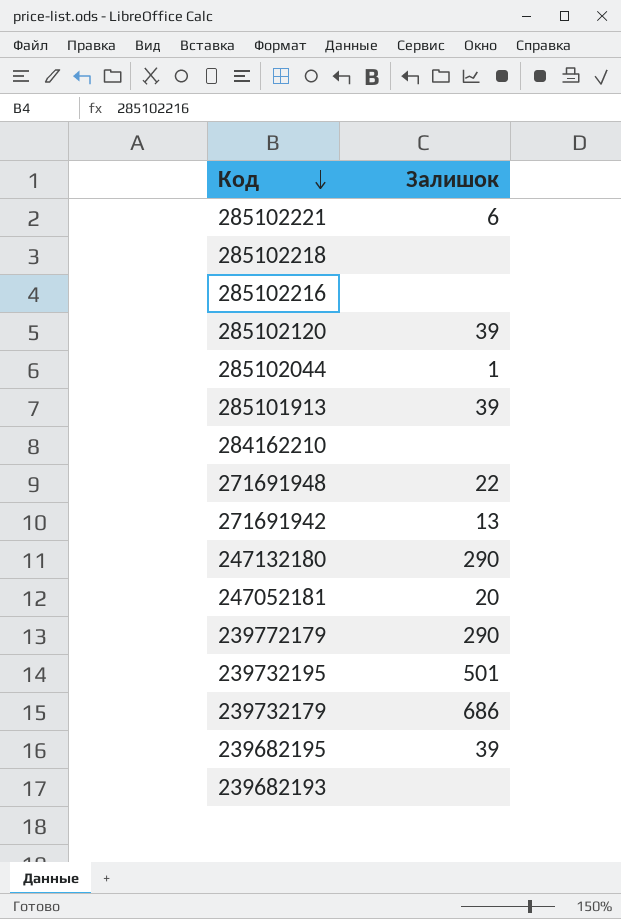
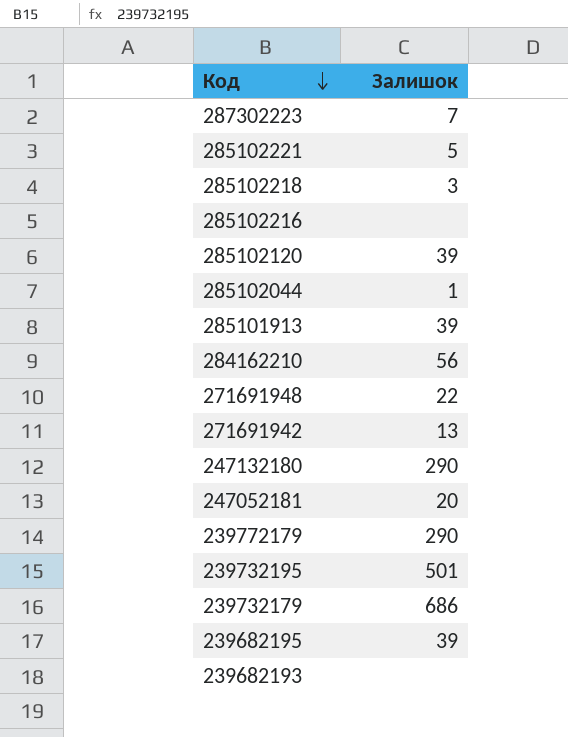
row 287302223: none -> 7
285102221 | Залишок: 6 -> 5
285102218 | Залишок: none -> 3
284162210 | Залишок: none -> 56

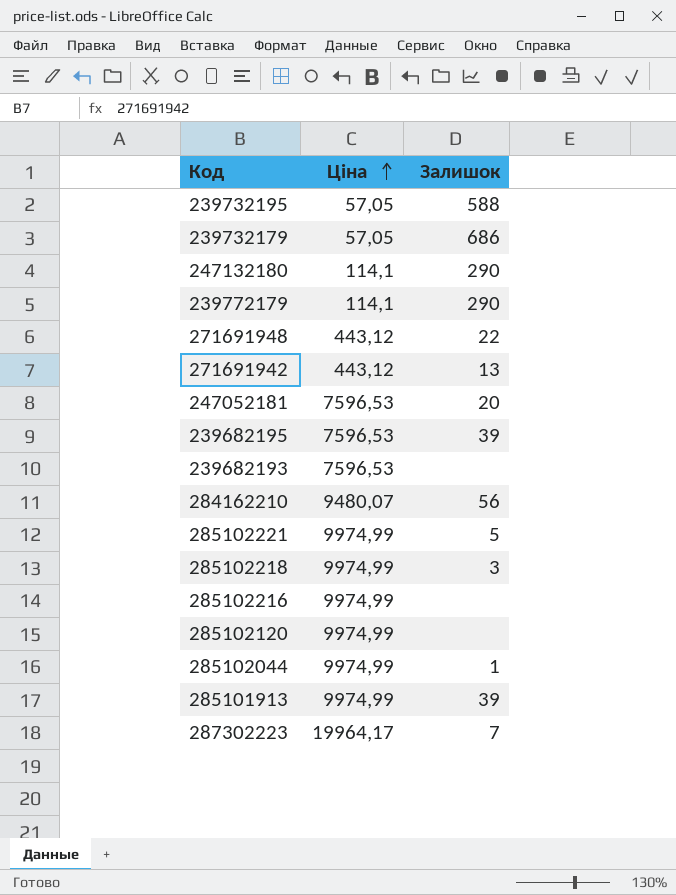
row order: Код descending -> Ціна ascending
column Ціна | position: none -> 2
239732195 | Залишок: 501 -> 588
285102120 | Залишок: 39 -> none

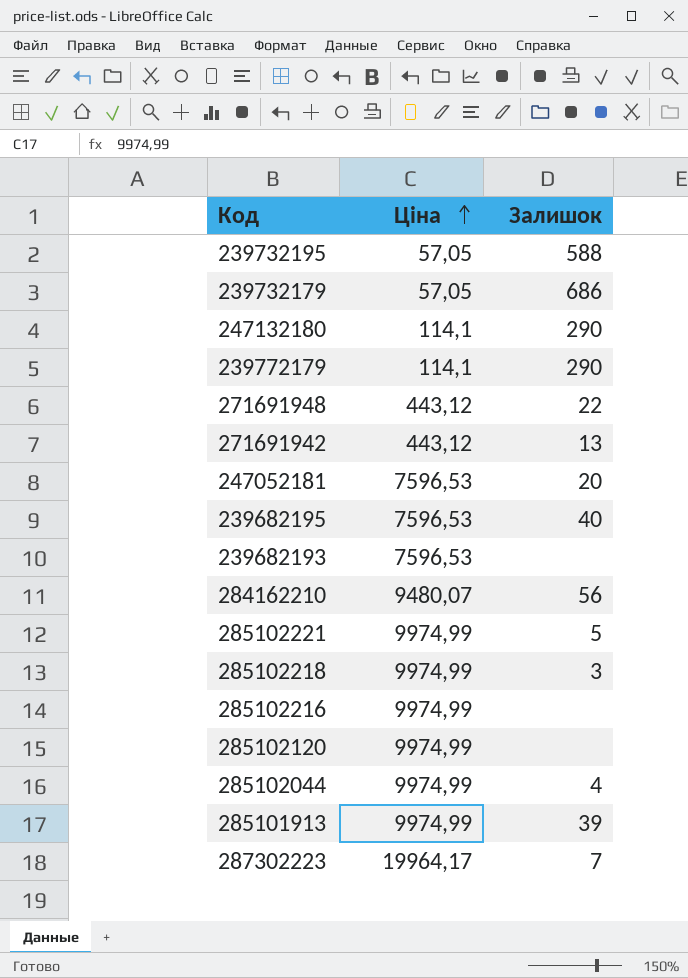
239682195 | Залишок: 39 -> 40
285102044 | Залишок: 1 -> 4

